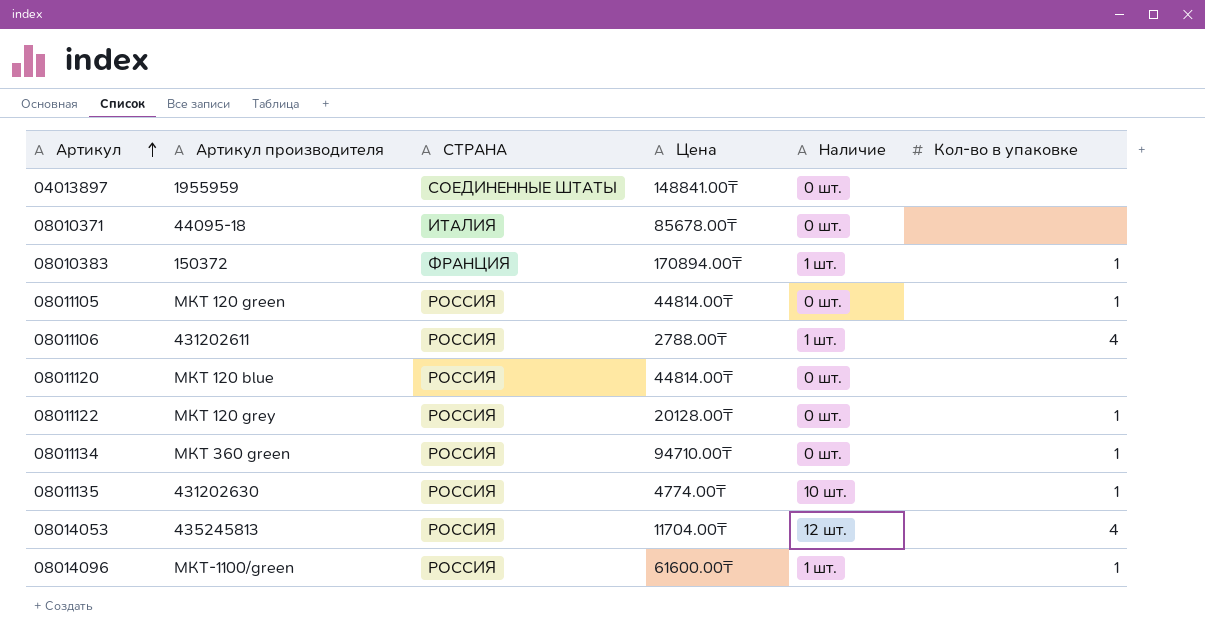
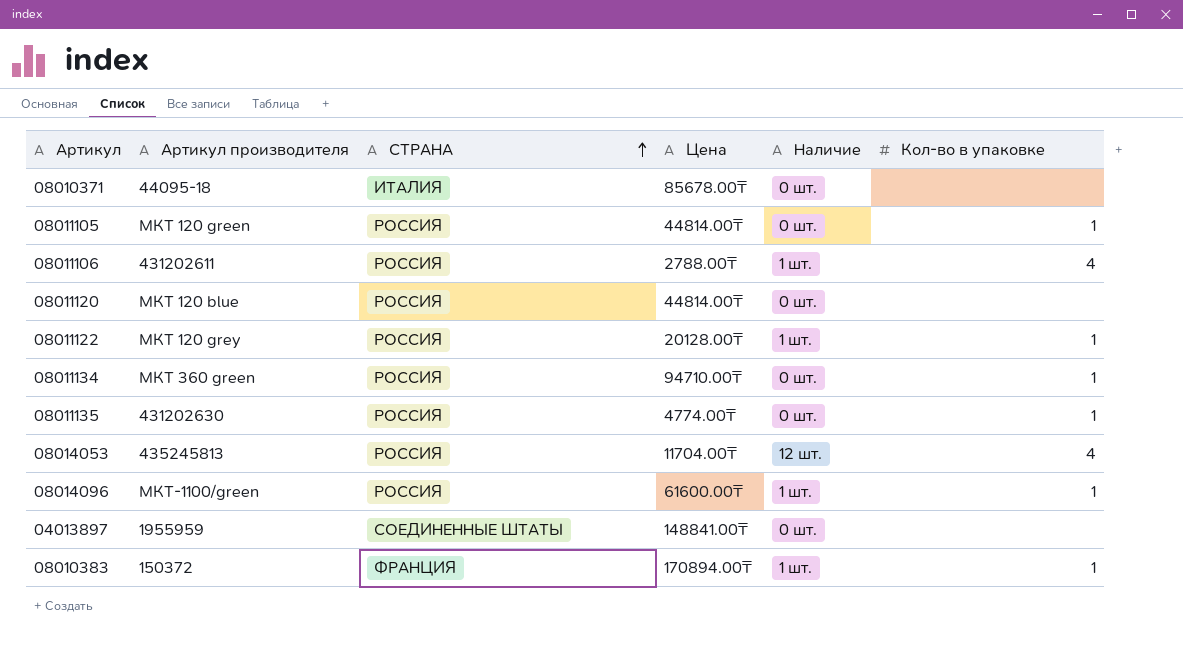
row order: Артикул ascending -> СТРАНА ascending
08011122 | Наличие: 0 шт. -> 1 шт.
08011135 | Наличие: 10 шт. -> 0 шт.

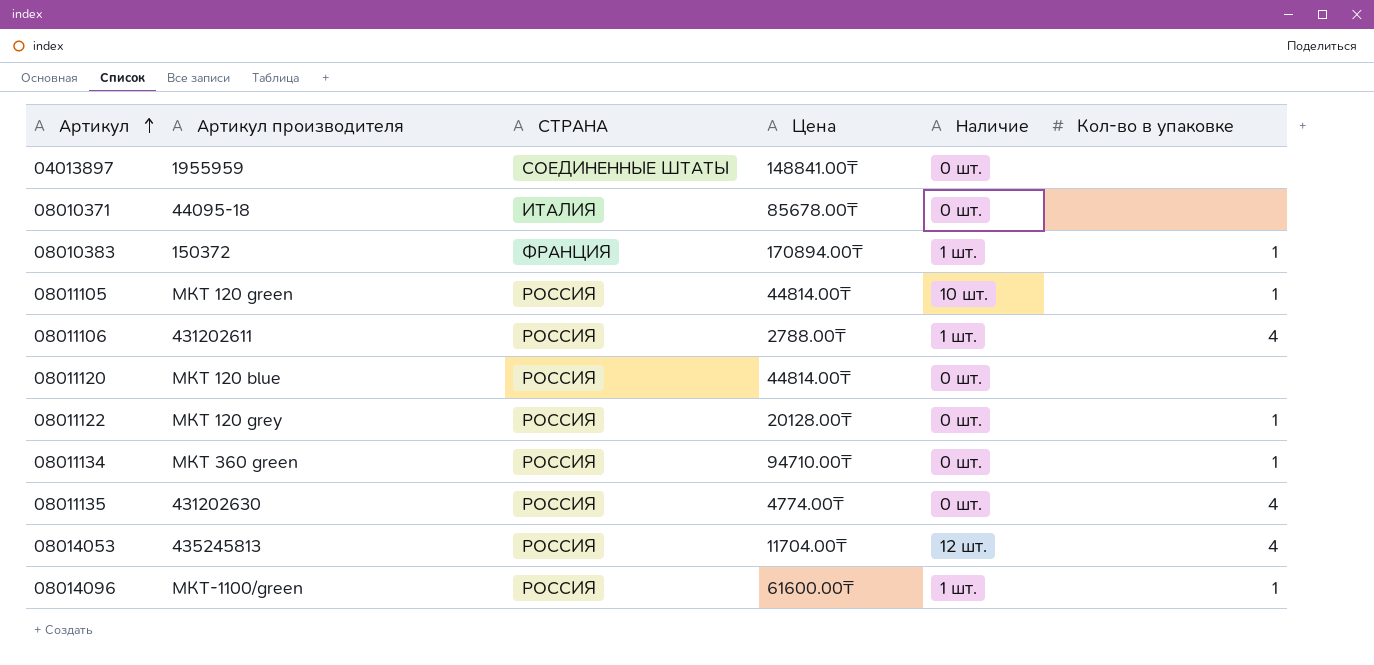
row order: СТРАНА ascending -> Артикул ascending
08011105 | Наличие: 0 шт. -> 10 шт.
08011122 | Наличие: 1 шт. -> 0 шт.
08011135 | Кол-во в упаковке: 1 -> 4

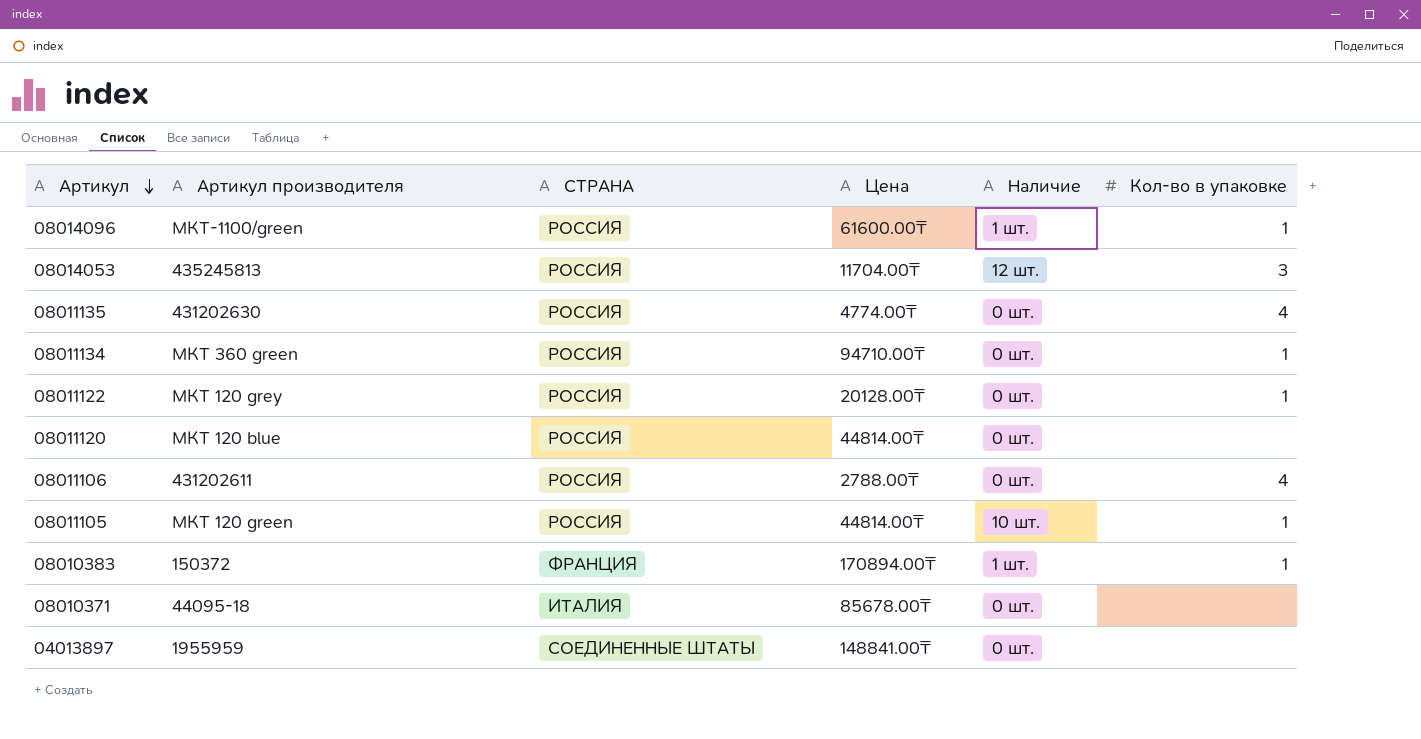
row order: Артикул ascending -> Артикул descending
08014053 | Кол-во в упаковке: 4 -> 3
08011106 | Наличие: 1 шт. -> 0 шт.

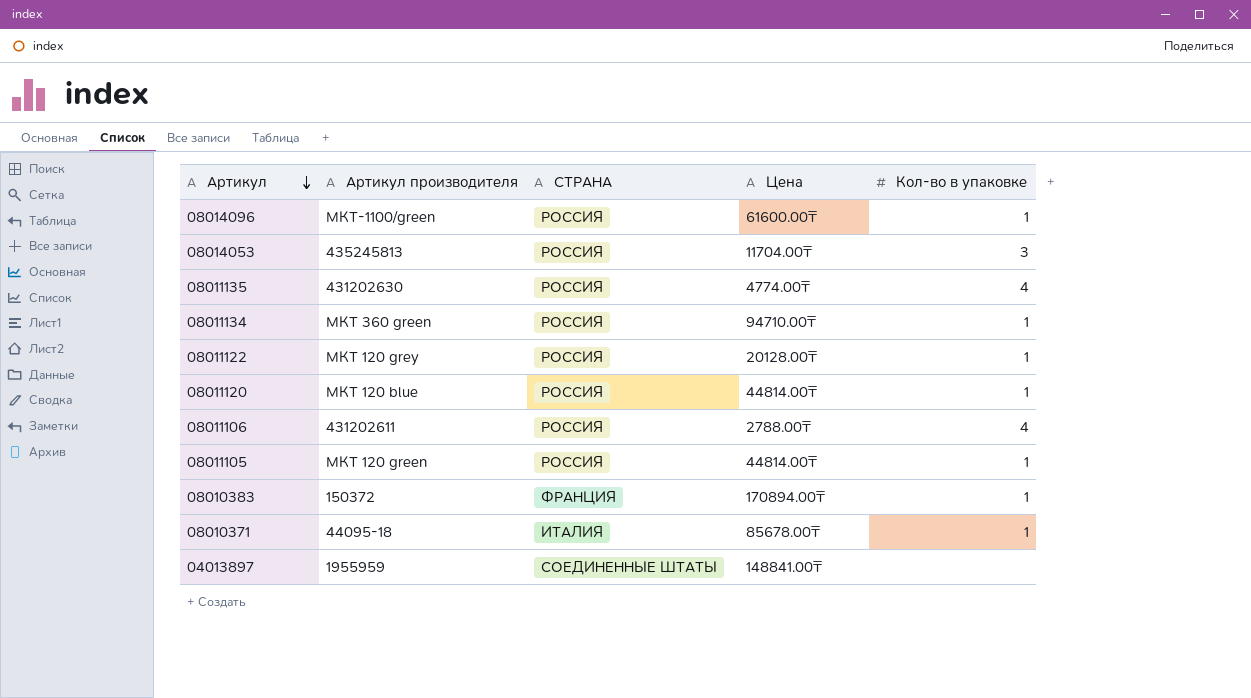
column Наличие | position: 5 -> none
08011120 | Кол-во в упаковке: none -> 1
08010371 | Кол-во в упаковке: none -> 1

